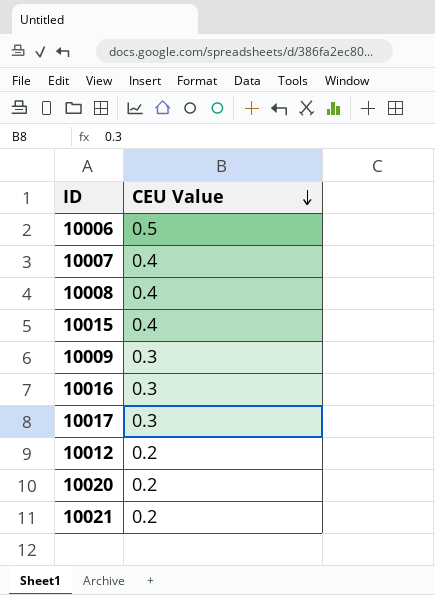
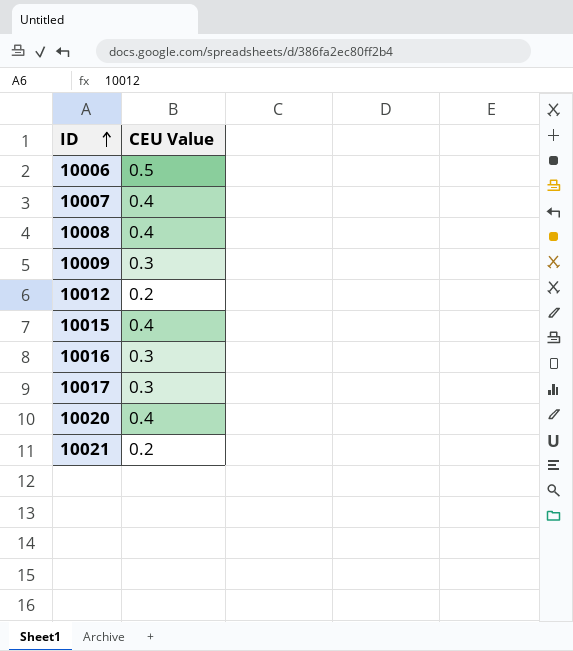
row order: CEU Value descending -> ID ascending
10020 | CEU Value: 0.2 -> 0.4

